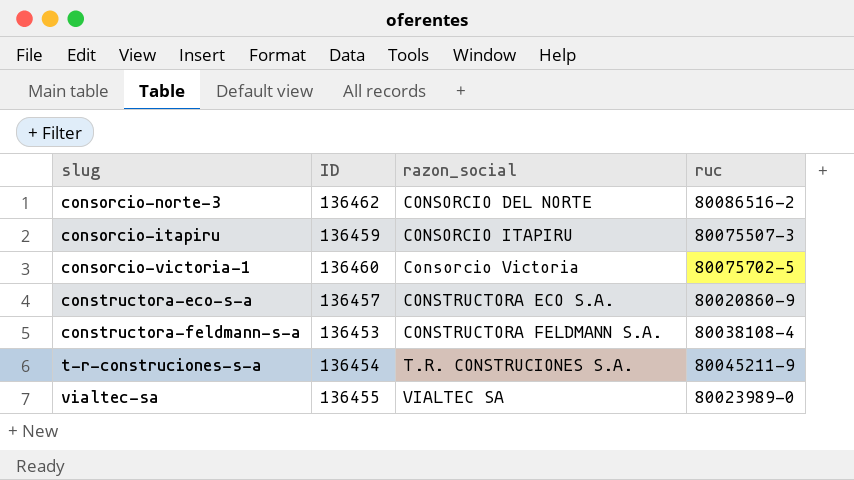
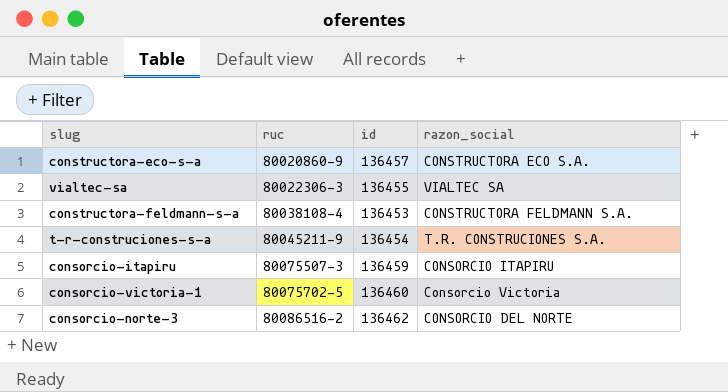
row order: razon_social ascending -> ruc ascending
column ruc | position: 4 -> 2
column name: ID -> id
vialtec-sa | ruc: 80023989-0 -> 80022306-3

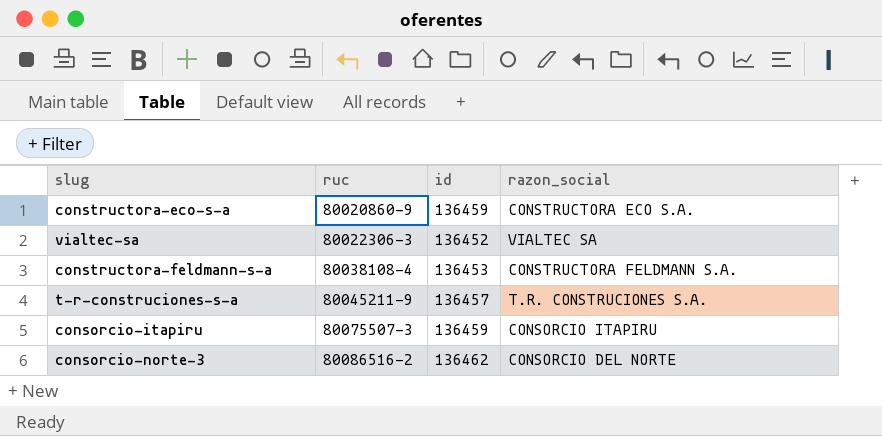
row consorcio-victoria-1: 80075702-5 | 136460 | Consorcio Victoria -> none
constructora-eco-s-a | id: 136457 -> 136459
vialtec-sa | id: 136455 -> 136452
t-r-construciones-s-a | id: 136454 -> 136457

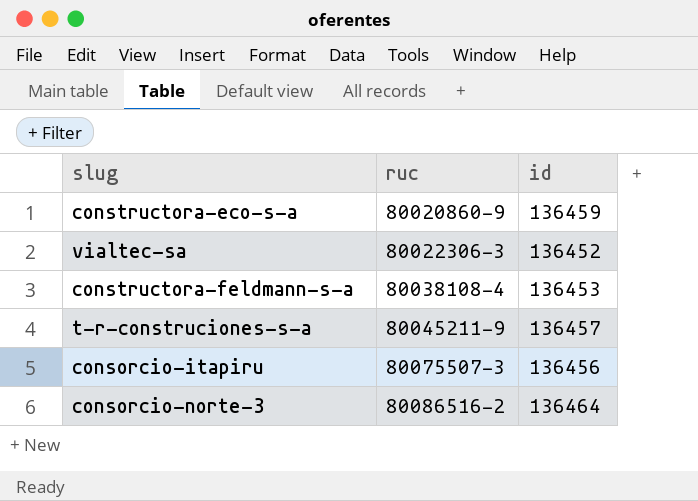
column razon_social | position: 4 -> none
consorcio-itapiru | id: 136459 -> 136456
consorcio-norte-3 | id: 136462 -> 136464

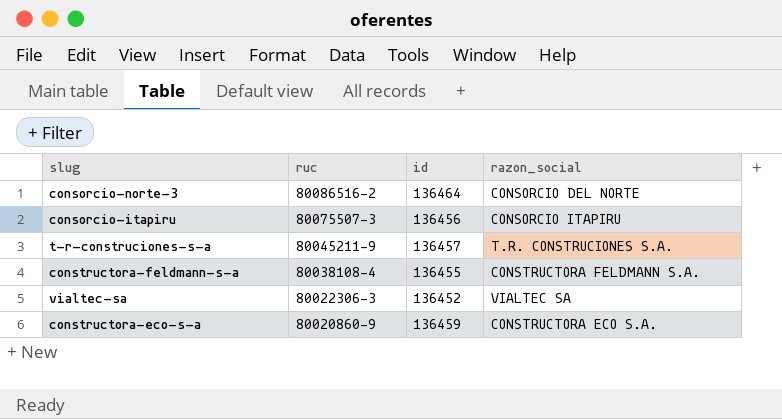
row order: ruc ascending -> ruc descending
column razon_social | position: none -> 4
constructora-feldmann-s-a | id: 136453 -> 136455

